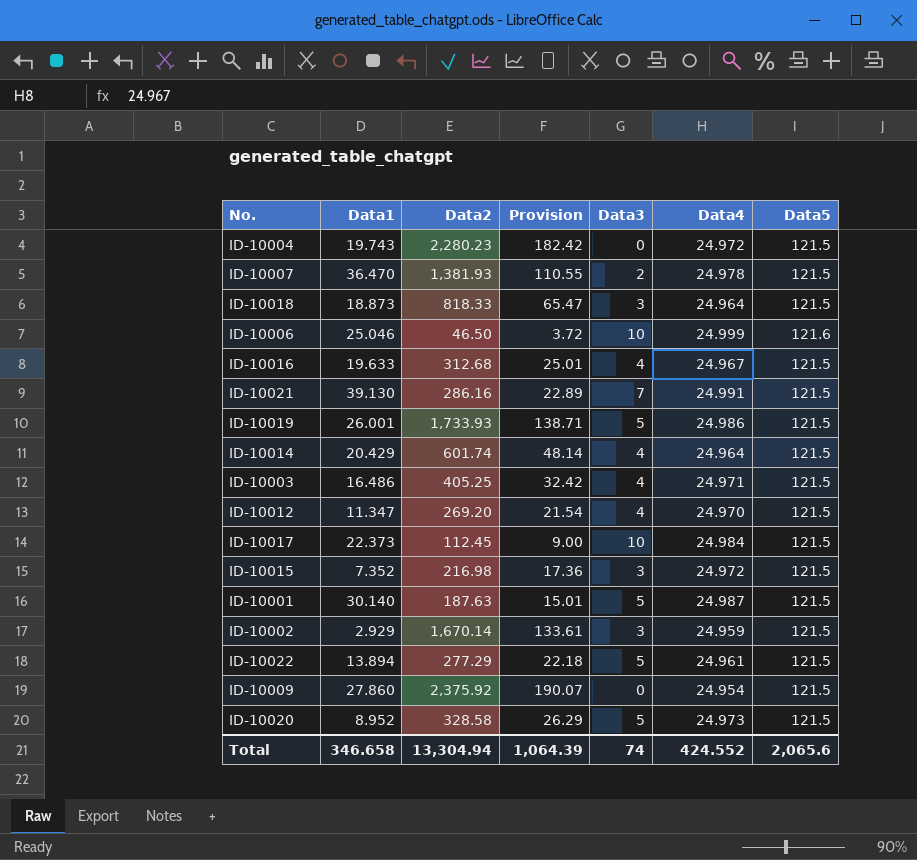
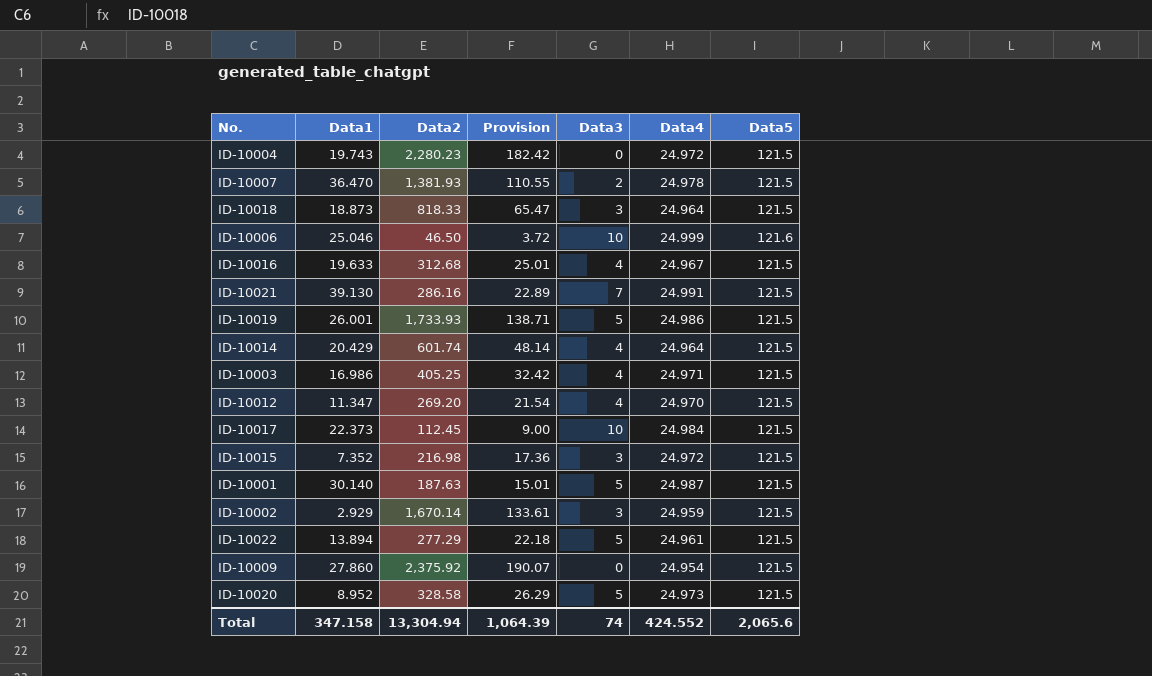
ID-10003 | Data1: 16.486 -> 16.986
Total | Data1: 346.658 -> 347.158

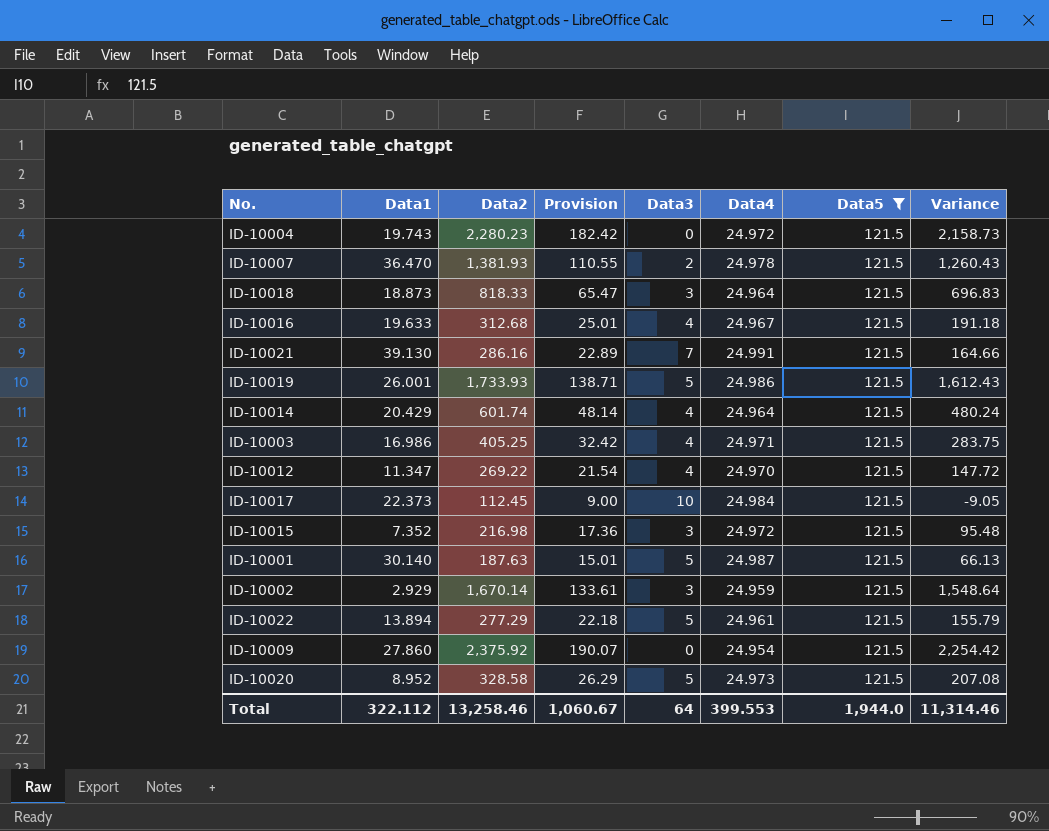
filter: none -> Data5 = 121.5
column Variance | formula: none -> [Data2] - [Data5]
ID-10012 | Data2: 269.20 -> 269.22
Total | Data1: 347.158 -> 322.112
Total | Data2: 13,304.94 -> 13,258.46
Total | Provision: 1,064.39 -> 1,060.67
Total | Data3: 74 -> 64
Total | Data4: 424.552 -> 399.553
Total | Data5: 2,065.6 -> 1,944.0

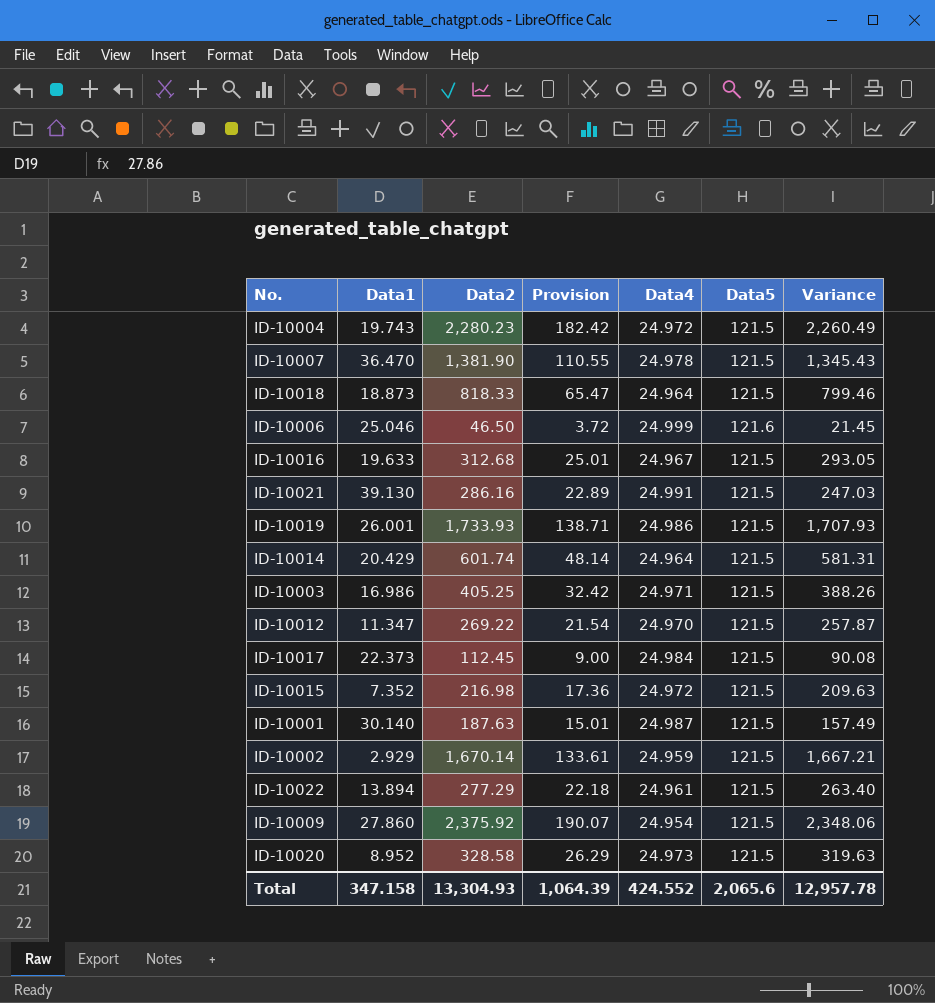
filter: Data5 = 121.5 -> none
column Data3 | position: 5 -> none
column Variance | formula: [Data2] - [Data5] -> [Data2] - [Data1]
ID-10007 | Data2: 1,381.93 -> 1,381.90
Total | Data1: 322.112 -> 347.158
Total | Data2: 13,258.46 -> 13,304.93
Total | Provision: 1,060.67 -> 1,064.39
Total | Data4: 399.553 -> 424.552
Total | Data5: 1,944.0 -> 2,065.6
Total | Variance: 11,314.46 -> 12,957.78

